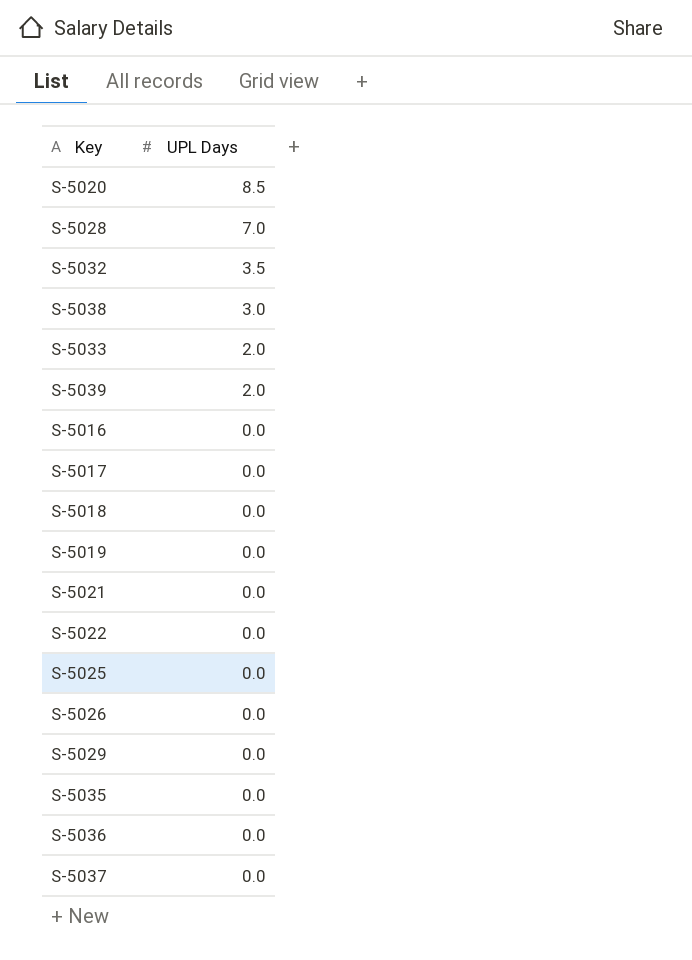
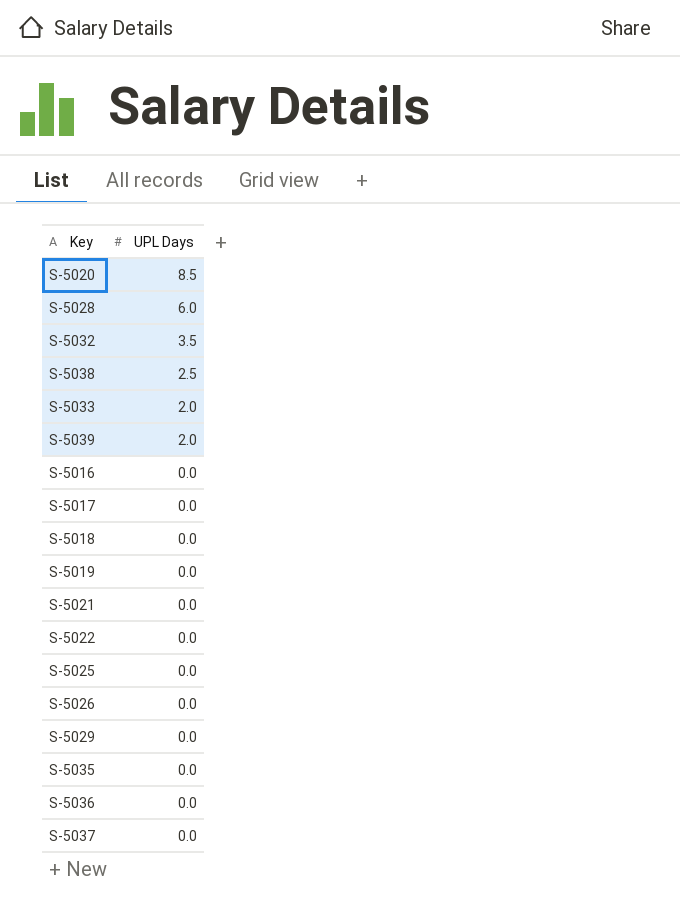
S-5028 | UPL Days: 7.0 -> 6.0
S-5038 | UPL Days: 3.0 -> 2.5

